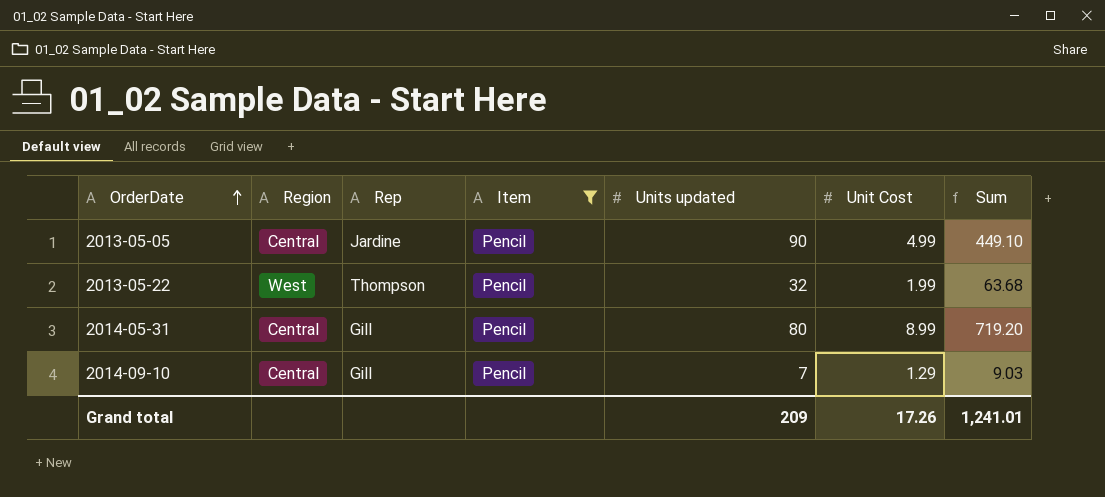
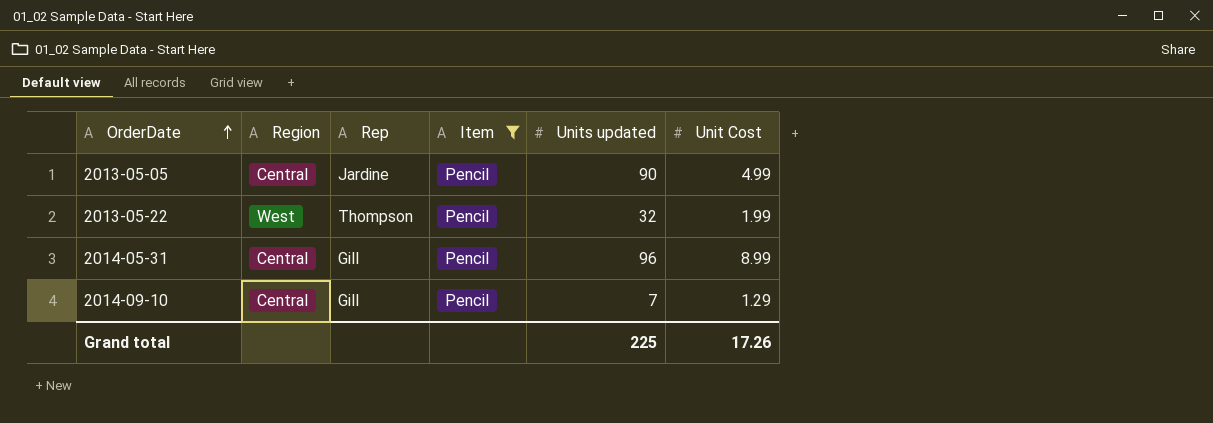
column Sum | formula: [Units updated] * [Unit Cost] -> none
2014-05-31 | Units updated: 80 -> 96
Grand total | Units updated: 209 -> 225

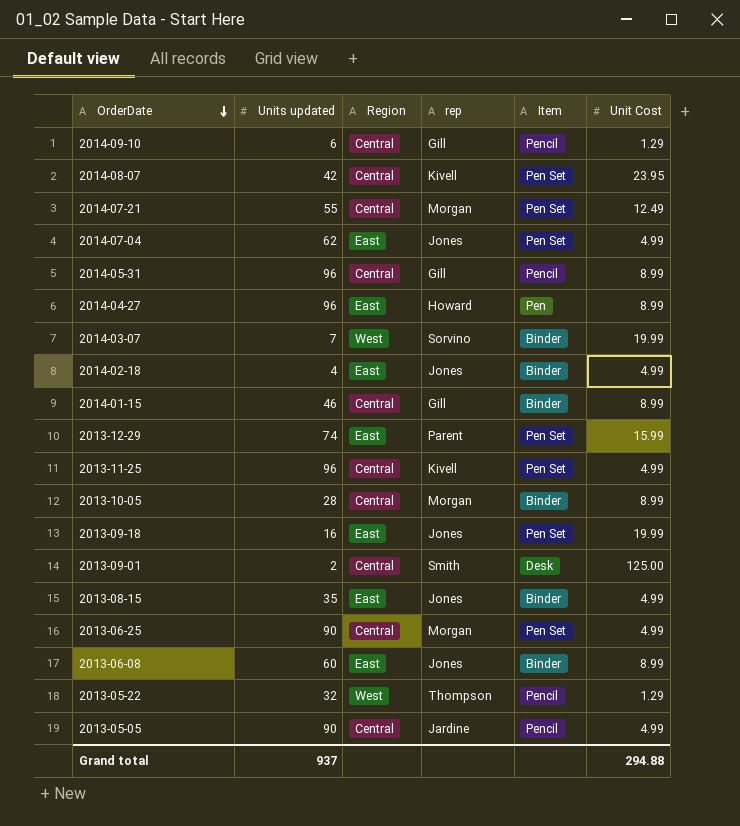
filter: Item = Pencil -> none
row order: OrderDate ascending -> OrderDate descending
column Units updated | position: 5 -> 2
column name: Rep -> rep
2014-09-10 | Units updated: 7 -> 6
2013-05-22 | Unit Cost: 1.99 -> 1.29
Grand total | Units updated: 225 -> 937
Grand total | Unit Cost: 17.26 -> 294.88

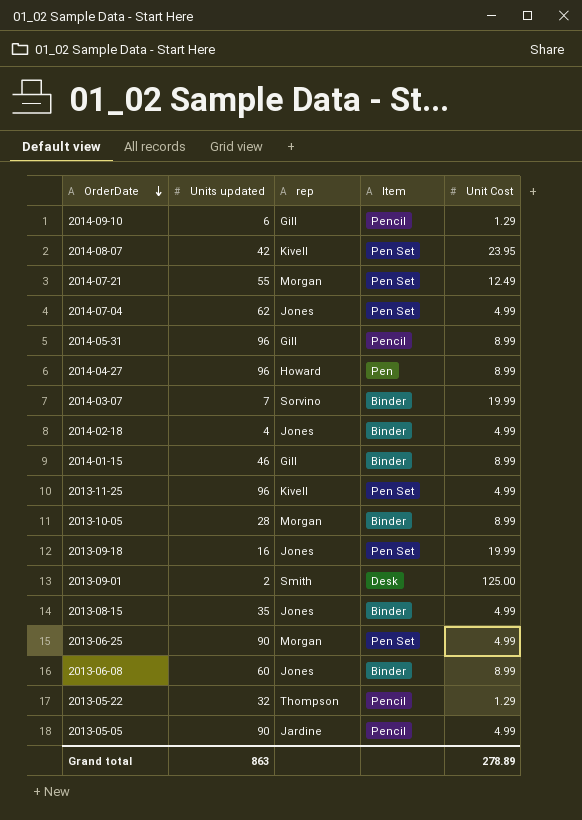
column Region | position: 3 -> none
row 2013-12-29: 74 | East | Parent | Pen Set | 15.99 -> none
Grand total | Units updated: 937 -> 863
Grand total | Unit Cost: 294.88 -> 278.89

